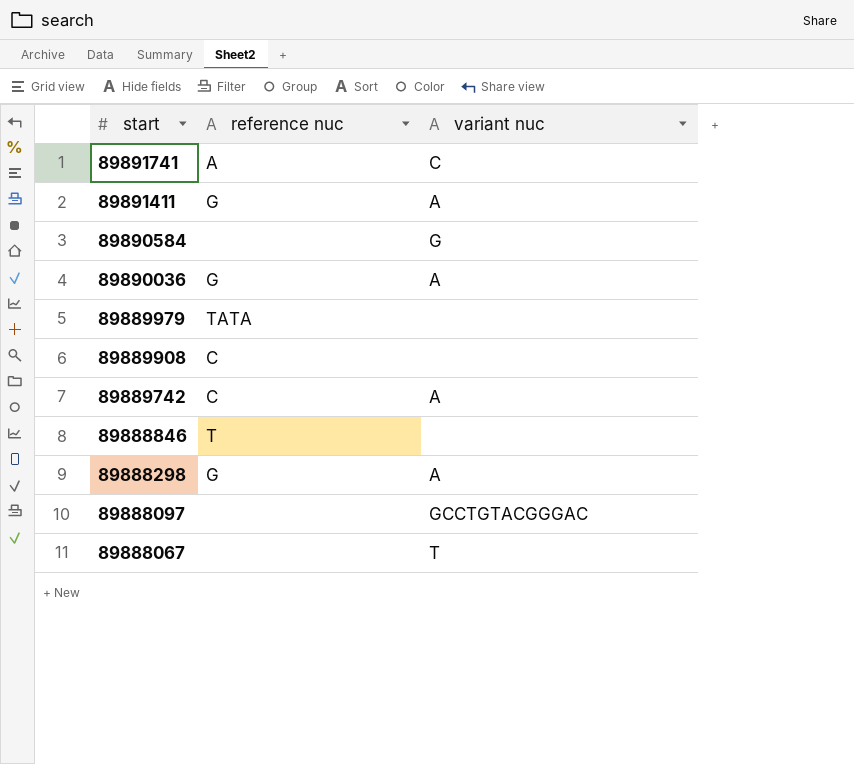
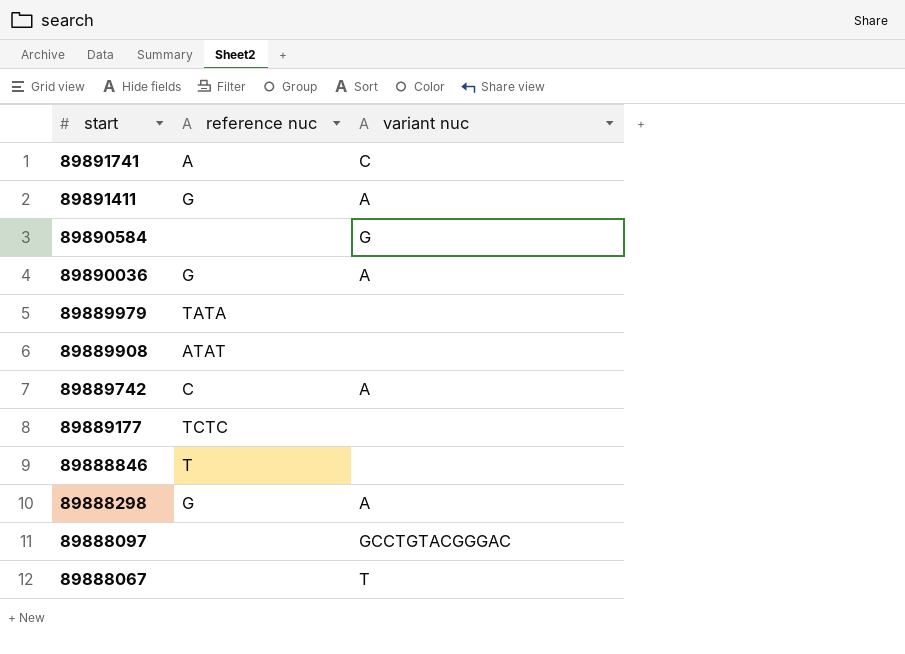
89889908 | reference nuc: C -> ATAT
row 89889177: none -> TCTC | none

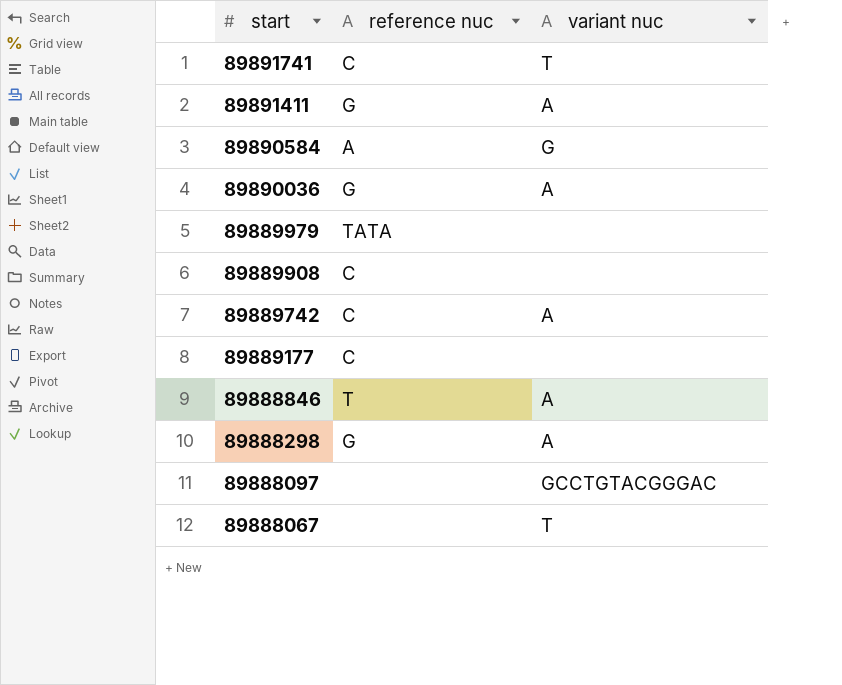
89891741 | reference nuc: A -> C
89891741 | variant nuc: C -> T
89890584 | reference nuc: none -> A
89889908 | reference nuc: ATAT -> C
89889177 | reference nuc: TCTC -> C
89888846 | variant nuc: none -> A

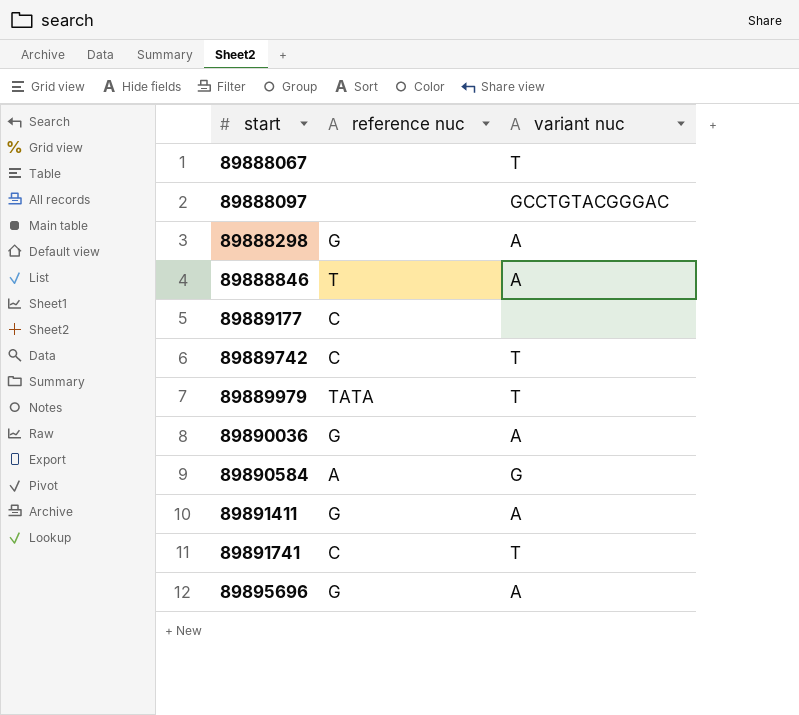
row order: start descending -> start ascending
row 89889908: C | none -> none
89889742 | variant nuc: A -> T
89889979 | variant nuc: none -> T
row 89895696: none -> G | A

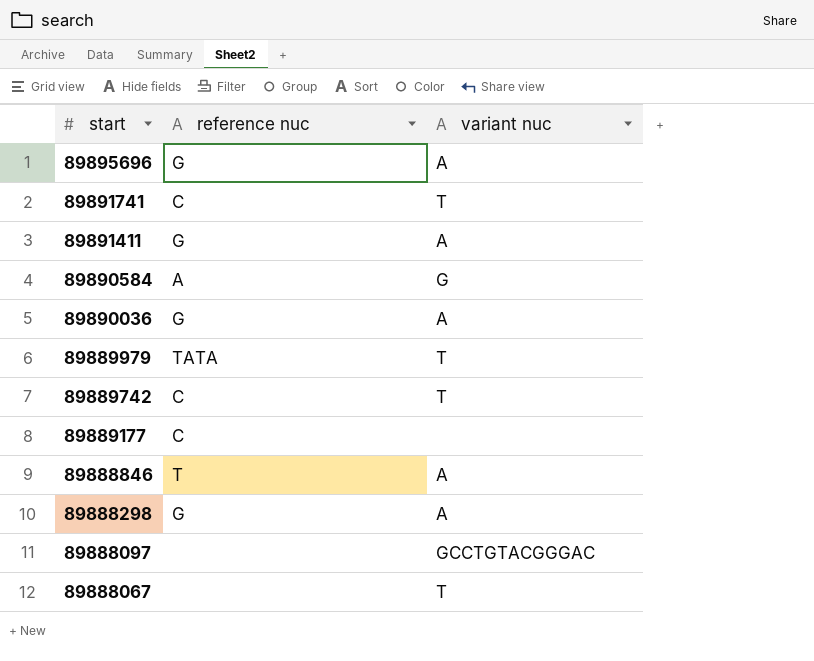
row order: start ascending -> start descending

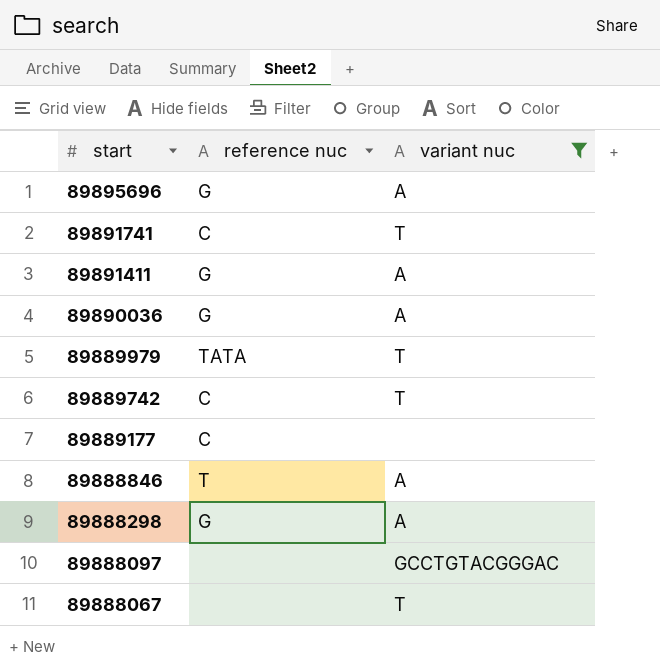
filter: none -> variant nuc != G

